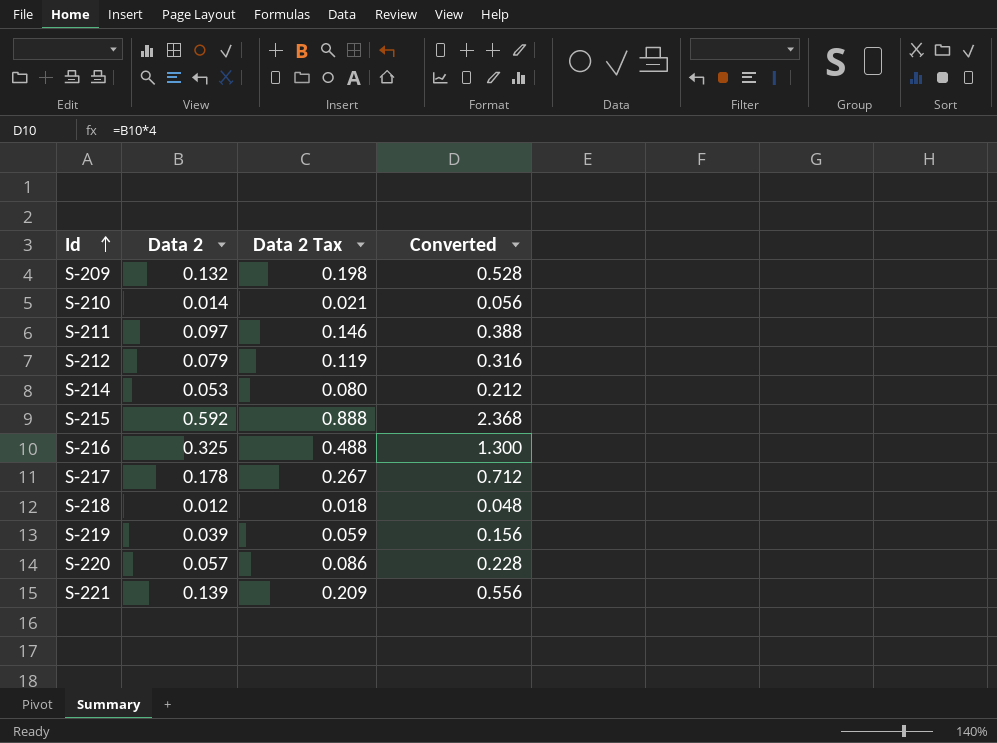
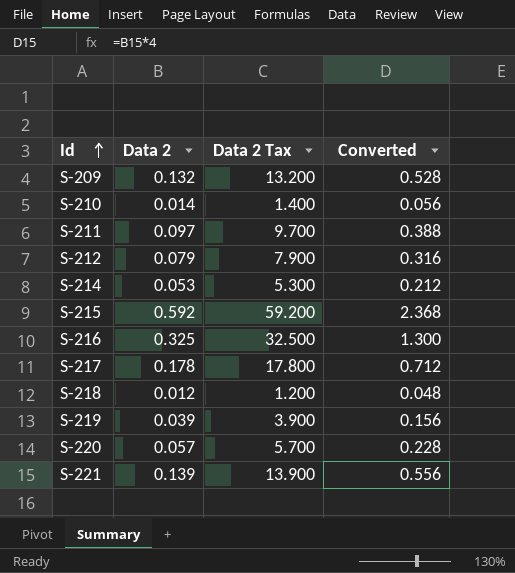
column Data 2 Tax | formula: [Data 2] * 1.5 -> [Data 2] * 100

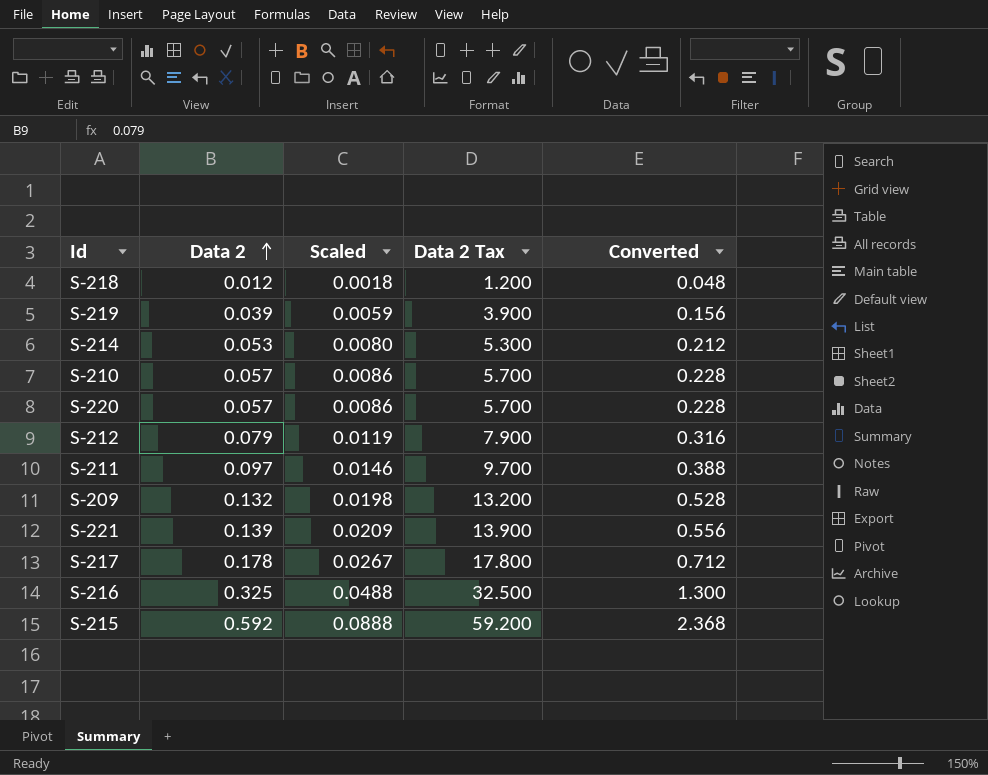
row order: Id ascending -> Data 2 ascending
column Scaled | formula: none -> [Data 2] * 0.15
S-210 | Data 2: 0.014 -> 0.057
S-210 | Data 2 Tax: 1.400 -> 5.700
S-210 | Converted: 0.056 -> 0.228

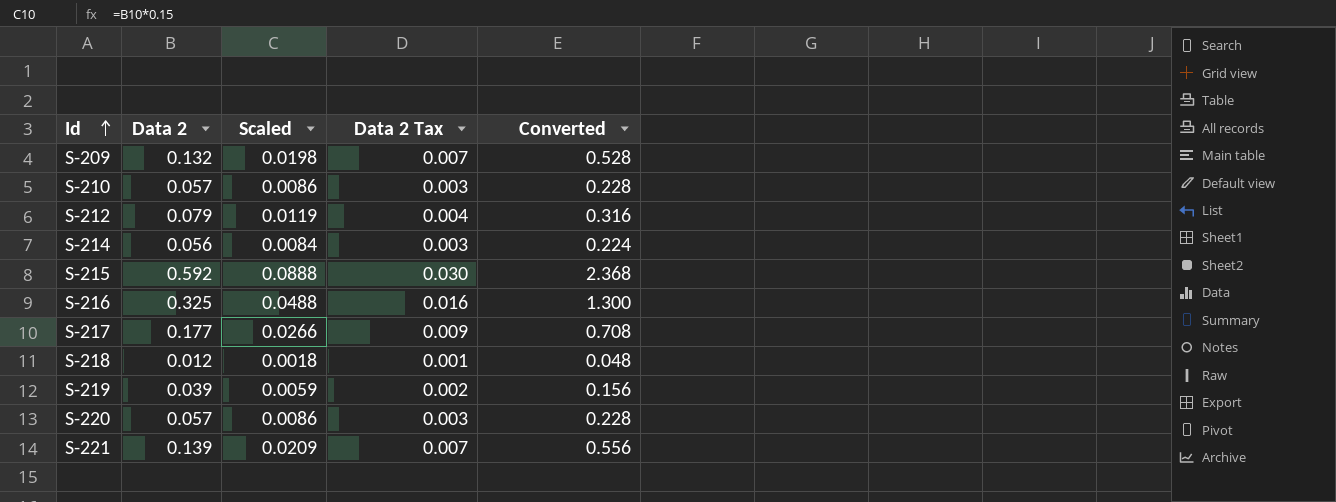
row order: Data 2 ascending -> Id ascending
column Data 2 Tax | formula: [Data 2] * 100 -> [Data 2] * 0.05
row S-211: 0.097 | 0.0146 | 9.700 | 0.388 -> none
S-214 | Data 2: 0.053 -> 0.056
S-214 | Scaled: 0.0080 -> 0.0084
S-214 | Converted: 0.212 -> 0.224
S-217 | Data 2: 0.178 -> 0.177
S-217 | Scaled: 0.0267 -> 0.0266
S-217 | Converted: 0.712 -> 0.708

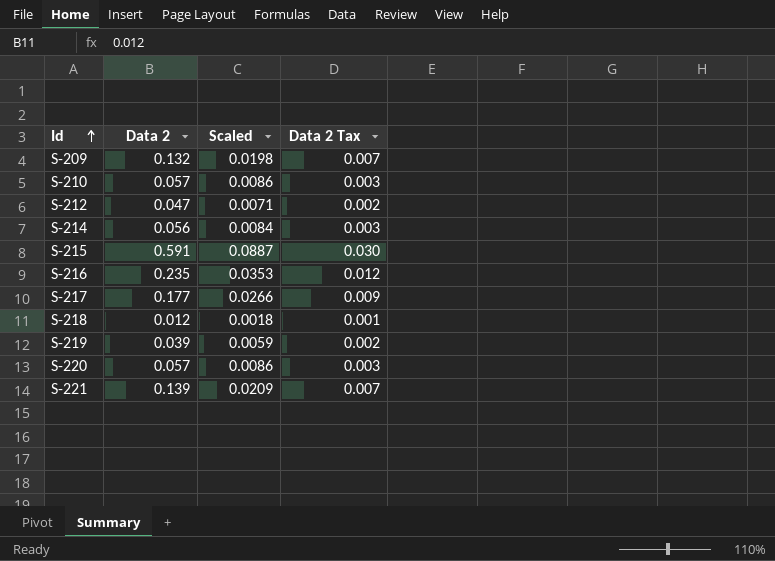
column Converted | formula: [Data 2] * 4 -> none
S-212 | Data 2: 0.079 -> 0.047
S-212 | Scaled: 0.0119 -> 0.0071
S-212 | Data 2 Tax: 0.004 -> 0.002
S-215 | Data 2: 0.592 -> 0.591
S-215 | Scaled: 0.0888 -> 0.0887
S-216 | Data 2: 0.325 -> 0.235
S-216 | Scaled: 0.0488 -> 0.0353
S-216 | Data 2 Tax: 0.016 -> 0.012

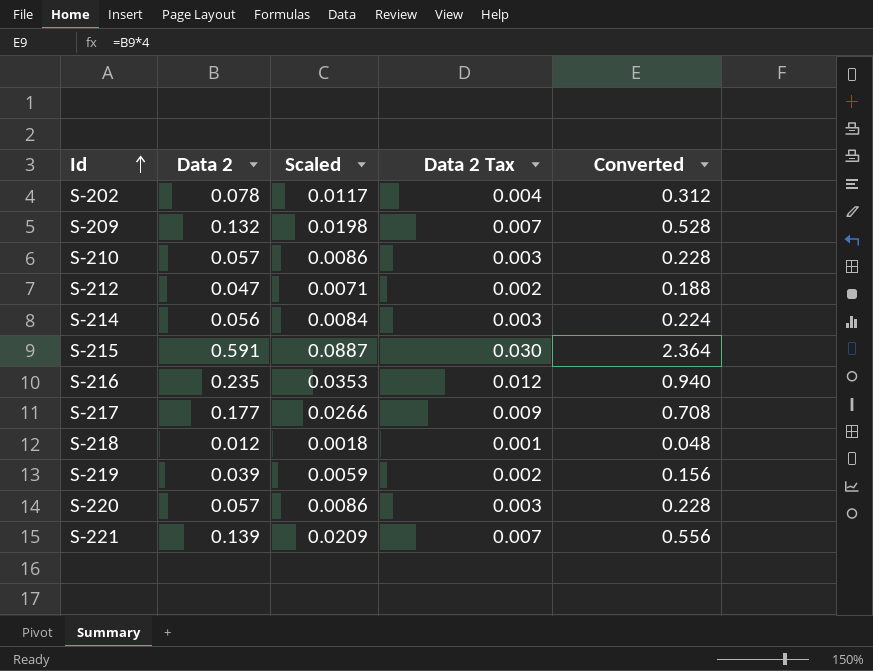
column Converted | formula: none -> [Data 2] * 4
row S-202: none -> 0.078 | 0.0117 | 0.004 | 0.312

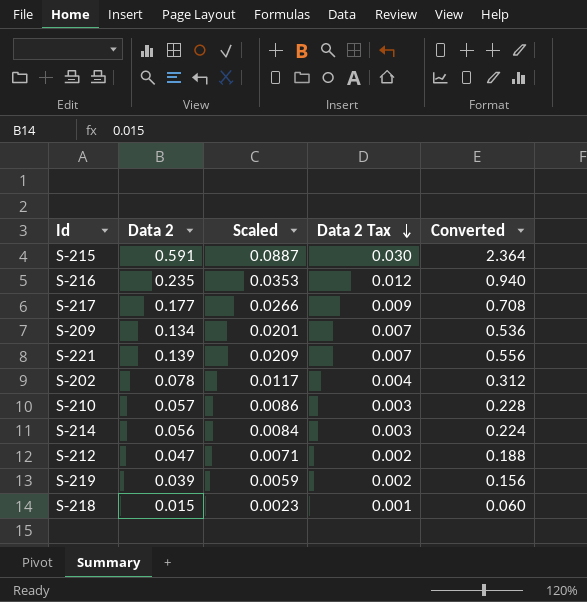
row order: Id ascending -> Data 2 Tax descending
row S-220: 0.057 | 0.0086 | 0.003 | 0.228 -> none
S-209 | Data 2: 0.132 -> 0.134
S-209 | Scaled: 0.0198 -> 0.0201
S-209 | Converted: 0.528 -> 0.536
S-218 | Data 2: 0.012 -> 0.015
S-218 | Scaled: 0.0018 -> 0.0023
S-218 | Converted: 0.048 -> 0.060

